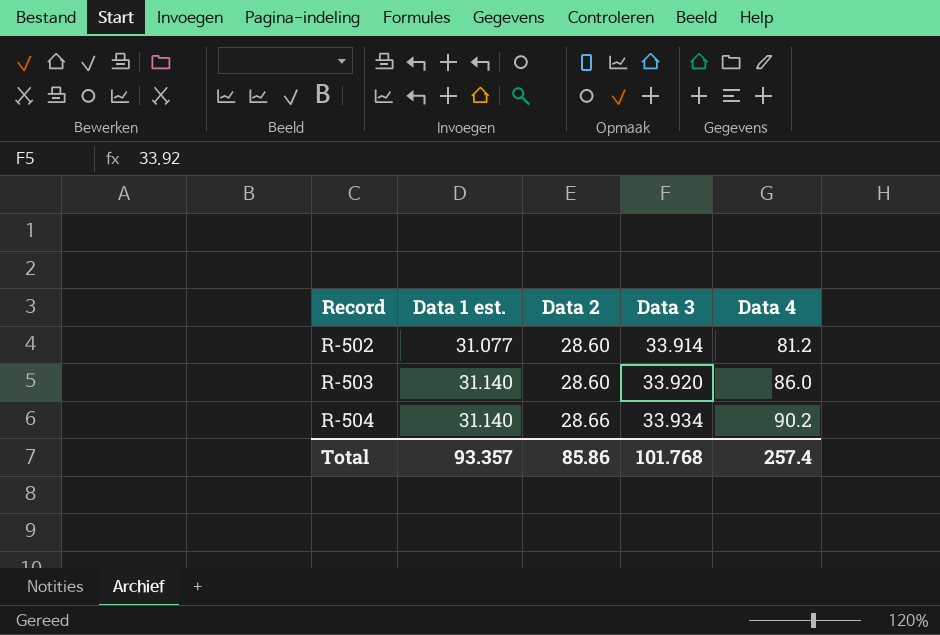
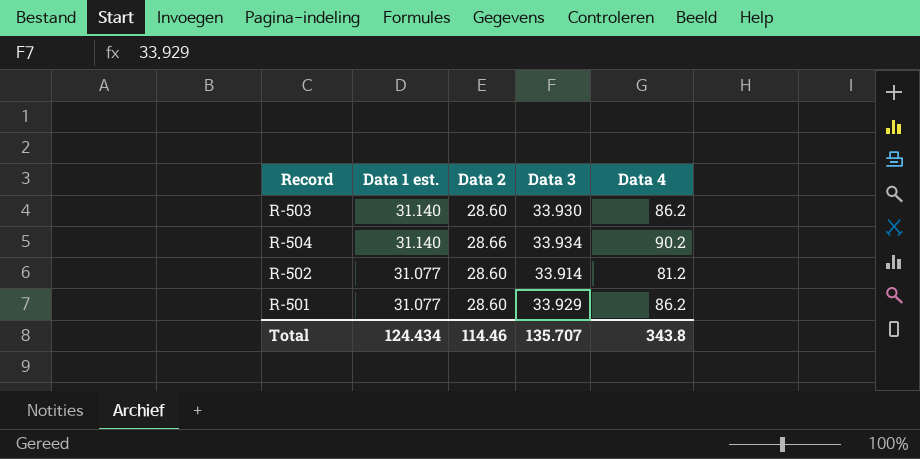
row order: Record ascending -> Data 1 est. descending
R-503 | Data 3: 33.920 -> 33.930
R-503 | Data 4: 86.0 -> 86.2
row R-501: none -> 31.077 | 28.60 | 33.929 | 86.2
Total | Data 1 est.: 93.357 -> 124.434
Total | Data 2: 85.86 -> 114.46
Total | Data 3: 101.768 -> 135.707
Total | Data 4: 257.4 -> 343.8

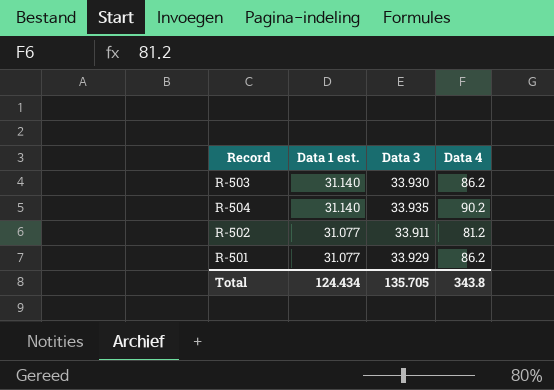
column Data 2 | position: 3 -> none
R-504 | Data 3: 33.934 -> 33.935
R-502 | Data 3: 33.914 -> 33.911
Total | Data 3: 135.707 -> 135.705

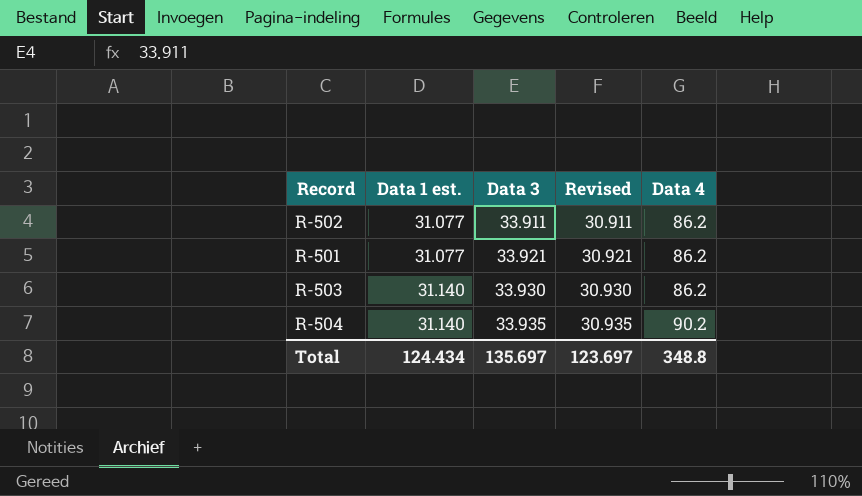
row order: Data 1 est. descending -> Data 1 est. ascending
column Revised | formula: none -> [Data 3] - 3
R-502 | Data 4: 81.2 -> 86.2
R-501 | Data 3: 33.929 -> 33.921
Total | Data 3: 135.705 -> 135.697
Total | Data 4: 343.8 -> 348.8

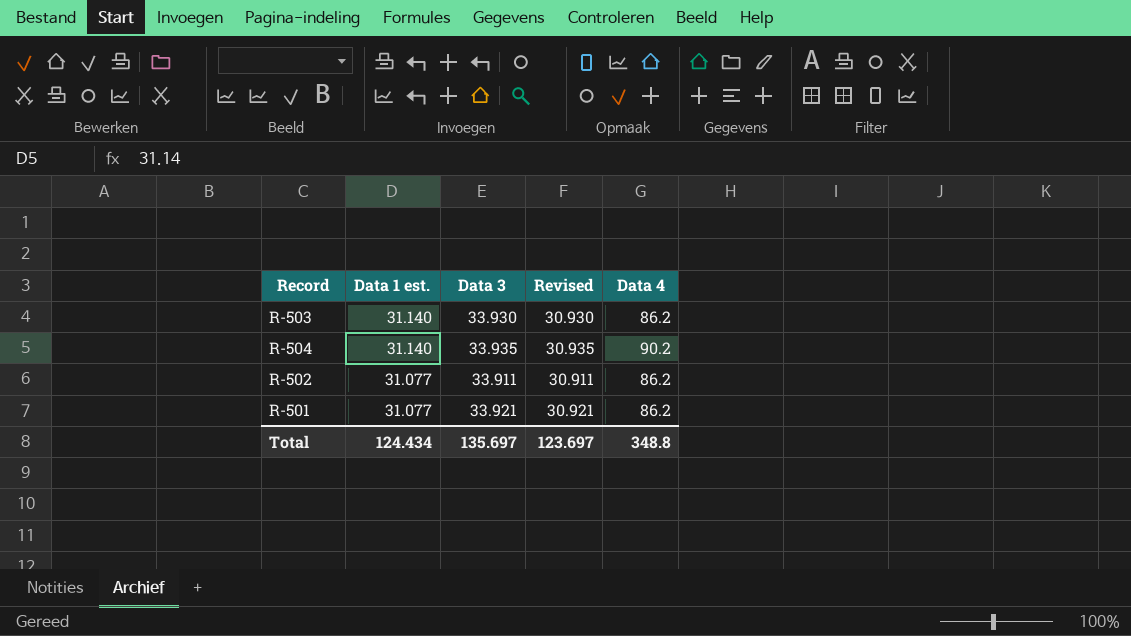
row order: Data 1 est. ascending -> Data 1 est. descending

